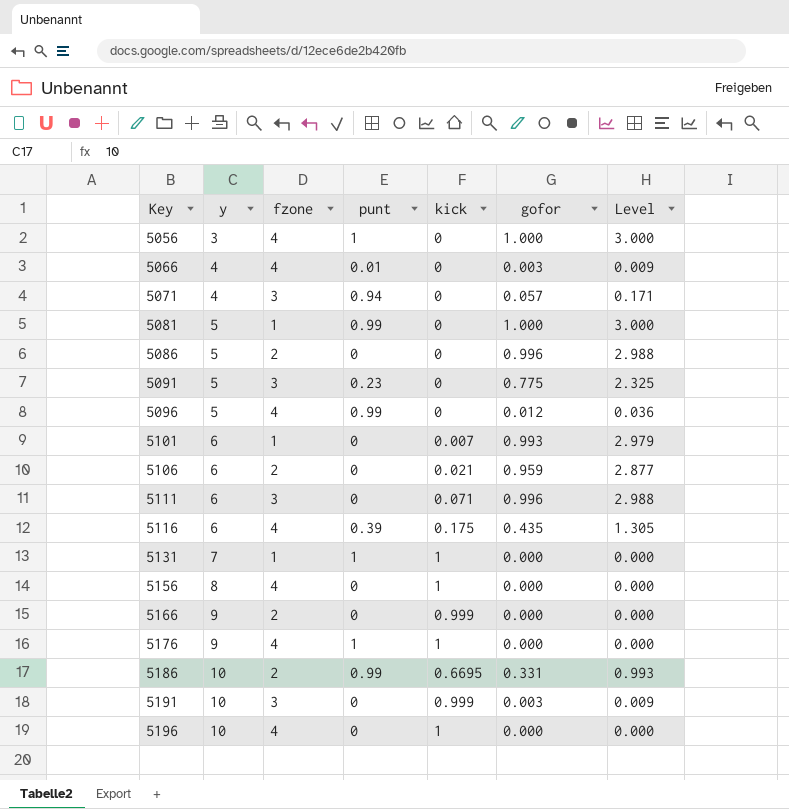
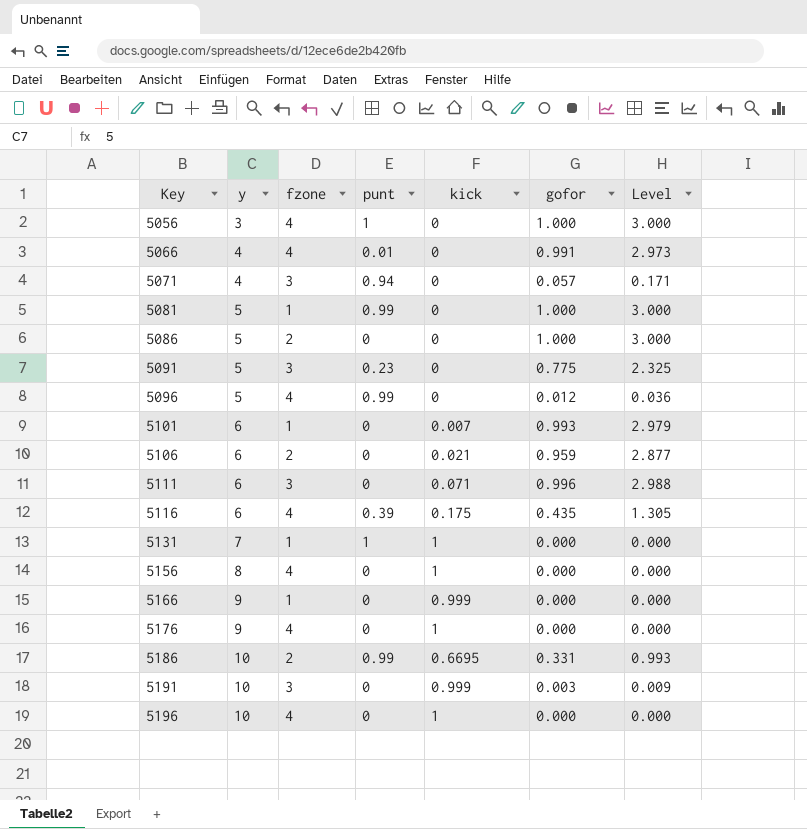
5066 | gofor: 0.003 -> 0.991
5066 | Level: 0.009 -> 2.973
5086 | gofor: 0.996 -> 1.000
5086 | Level: 2.988 -> 3.000
5166 | fzone: 2 -> 1
5176 | punt: 1 -> 0

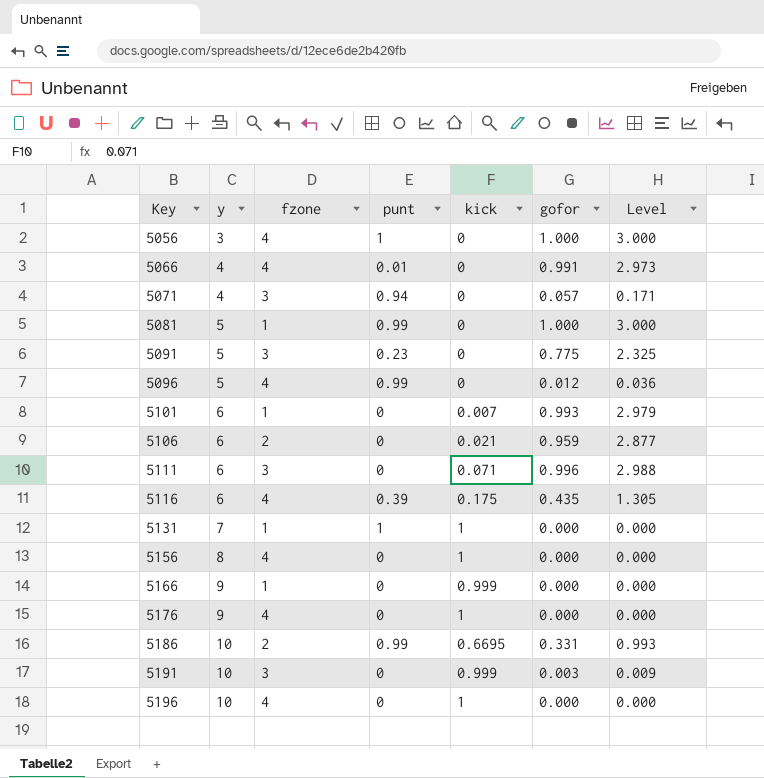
row 5086: 5 | 2 | 0 | 0 | 1.000 | 3.000 -> none

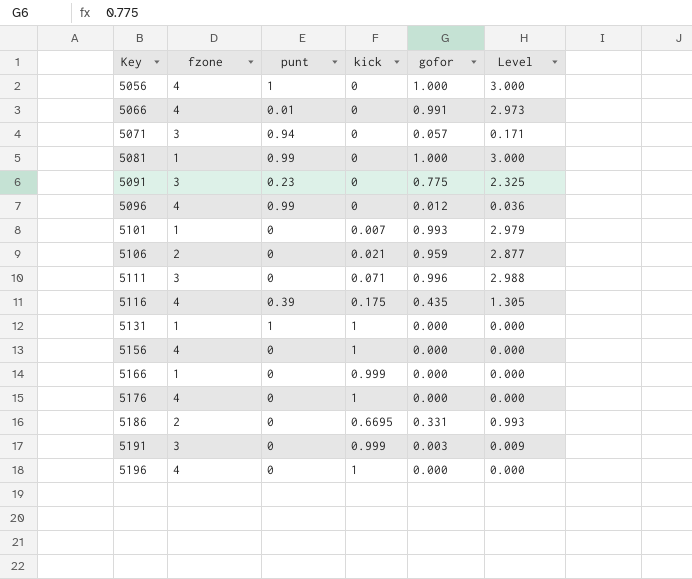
column y | position: 2 -> none
5186 | punt: 0.99 -> 0

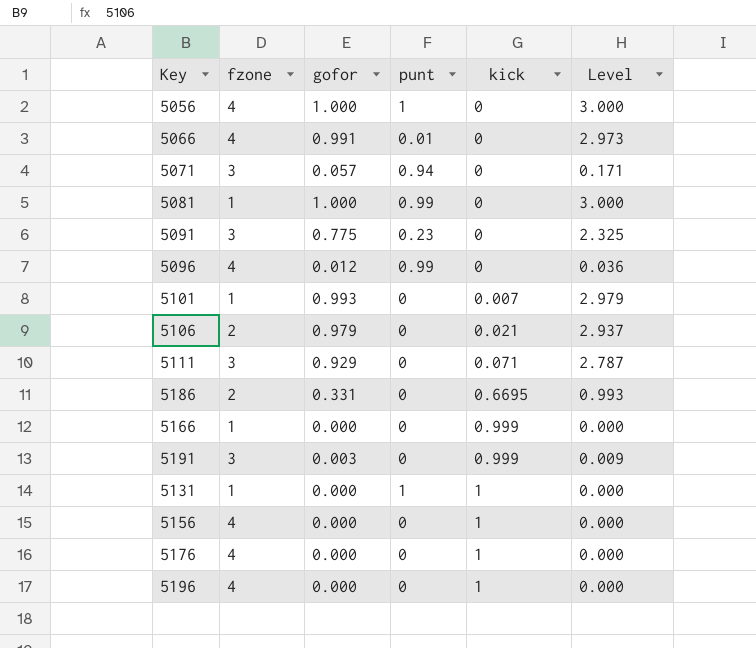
row order: Key ascending -> kick ascending
column gofor | position: 5 -> 3
row 5116: 4 | 0.39 | 0.175 | 0.435 | 1.305 -> none
5106 | gofor: 0.959 -> 0.979
5106 | Level: 2.877 -> 2.937
5111 | gofor: 0.996 -> 0.929
5111 | Level: 2.988 -> 2.787

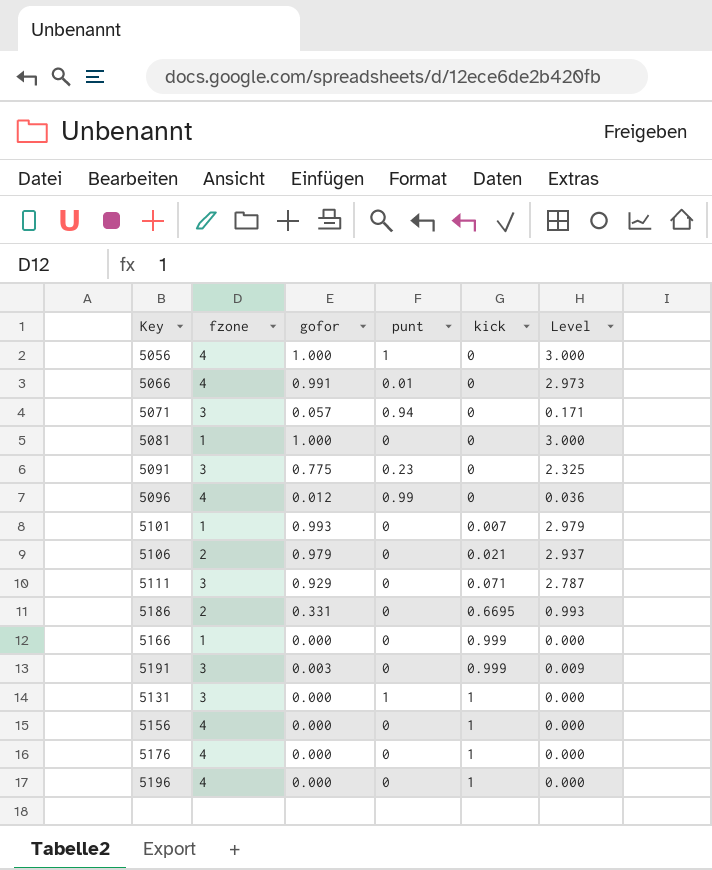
5081 | punt: 0.99 -> 0
5131 | fzone: 1 -> 3

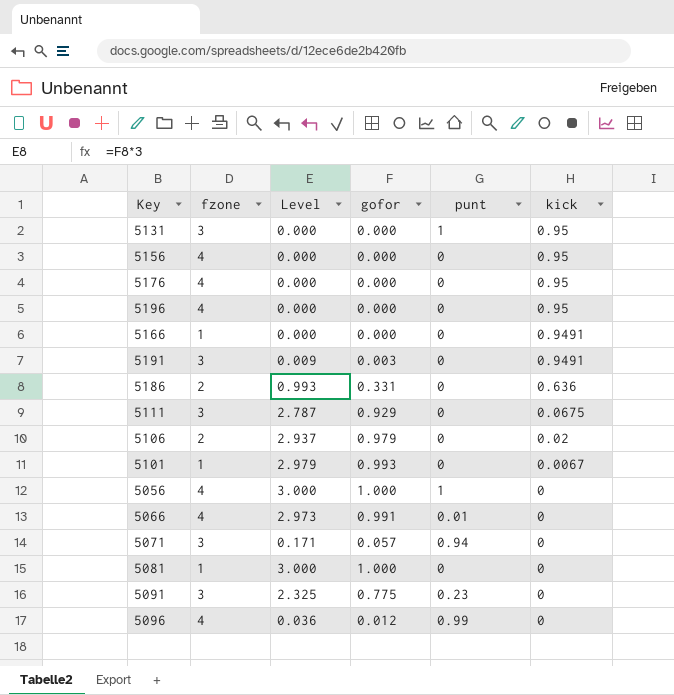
row order: kick ascending -> kick descending
column Level | position: 6 -> 3
5131 | kick: 1 -> 0.95
5156 | kick: 1 -> 0.95
5176 | kick: 1 -> 0.95
5196 | kick: 1 -> 0.95
5166 | kick: 0.999 -> 0.9491
5191 | kick: 0.999 -> 0.9491
5186 | kick: 0.6695 -> 0.636
5111 | kick: 0.071 -> 0.0675
5106 | kick: 0.021 -> 0.02
5101 | kick: 0.007 -> 0.0067

